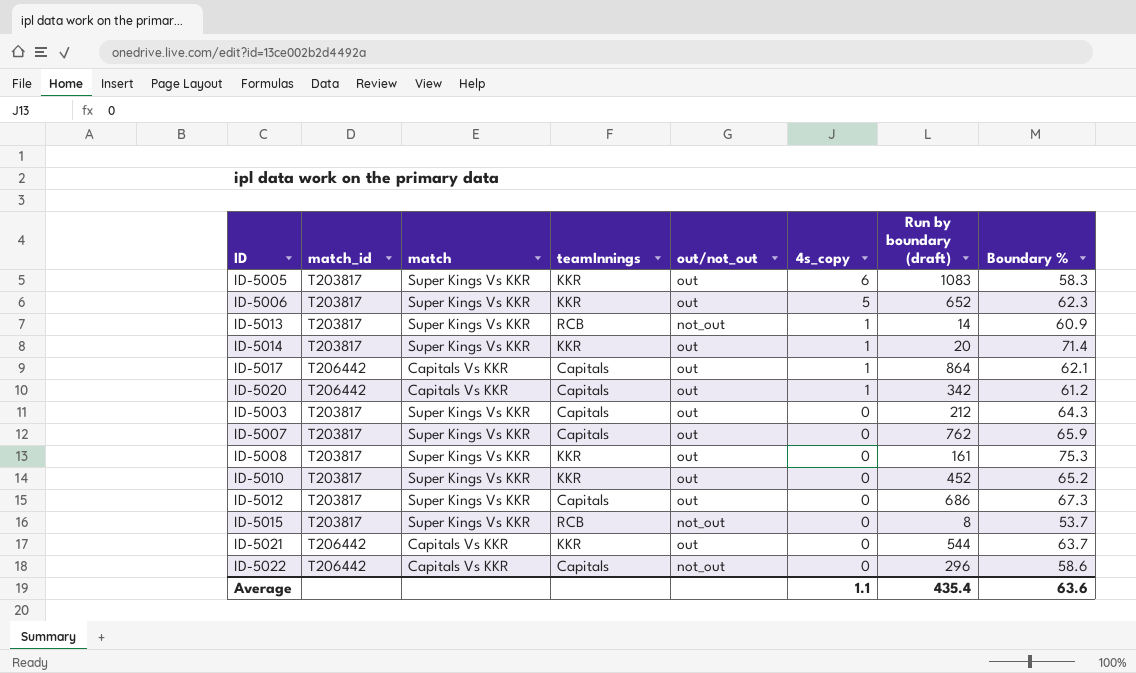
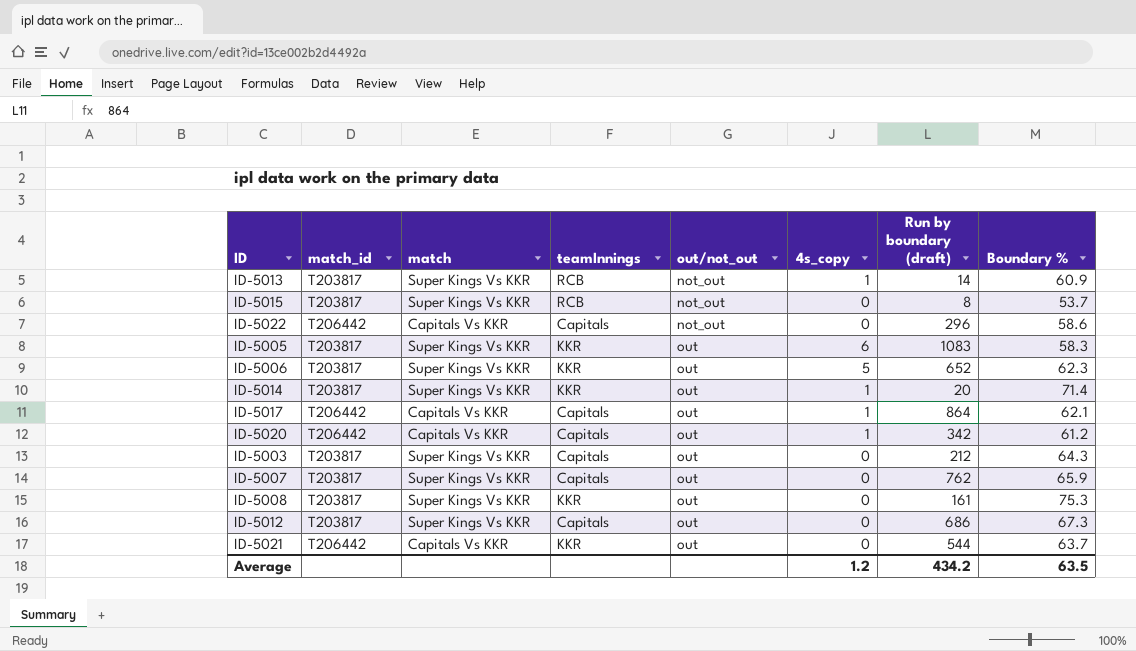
row order: 4s_copy descending -> out/not_out ascending
row ID-5010: T203817 | Super Kings Vs KKR | KKR | out | 0 | 452 | 65.2 -> none
Average | 4s_copy: 1.1 -> 1.2
Average | Run by boundary (draft): 435.4 -> 434.2
Average | Boundary %: 63.6 -> 63.5

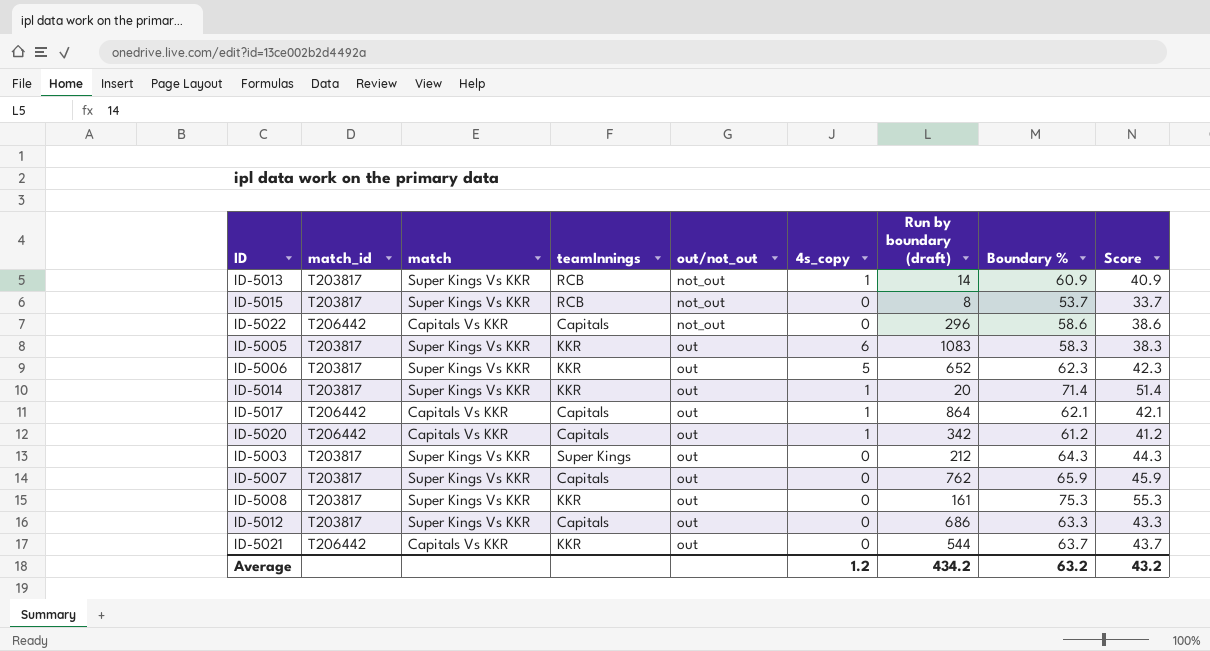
column Score | formula: none -> [Boundary %] - 20
ID-5003 | teamInnings: Capitals -> Super Kings
ID-5012 | Boundary %: 67.3 -> 63.3
Average | Boundary %: 63.5 -> 63.2

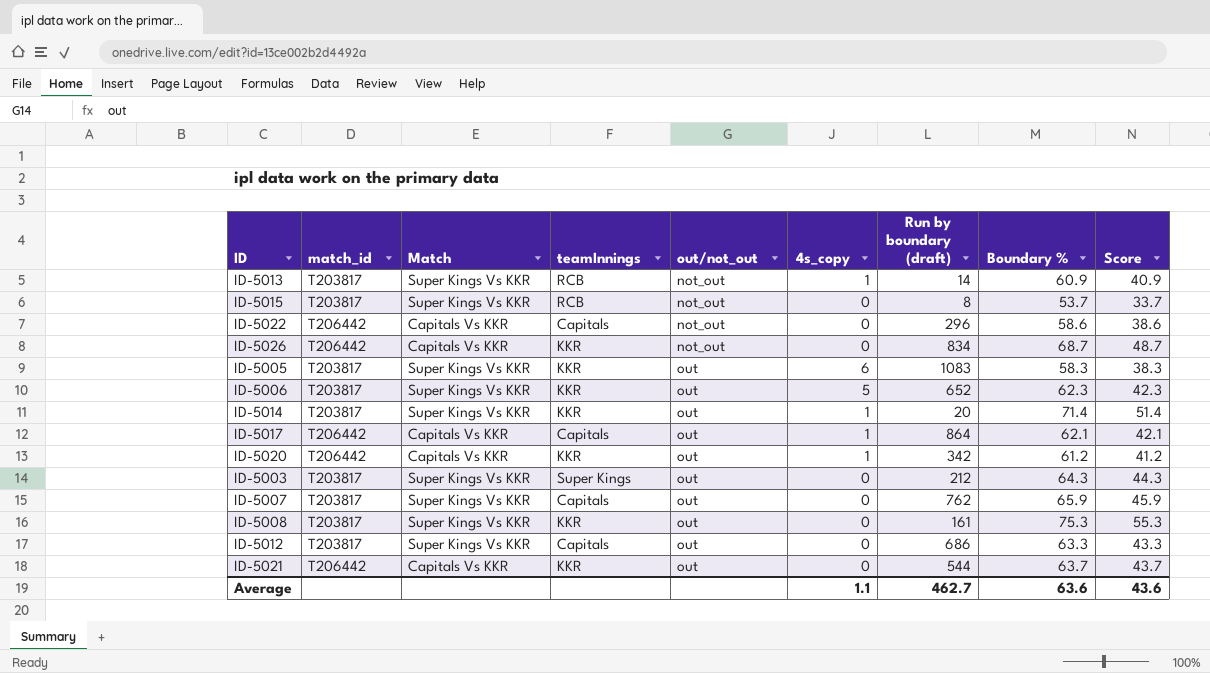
column name: match -> Match
row ID-5026: none -> T206442 | Capitals Vs KKR | KKR | not_out | 0 | 834 | 68.7 | 48.7
ID-5020 | teamInnings: Capitals -> KKR
Average | 4s_copy: 1.2 -> 1.1
Average | Run by boundary (draft): 434.2 -> 462.7
Average | Boundary %: 63.2 -> 63.6
Average | Score: 43.2 -> 43.6

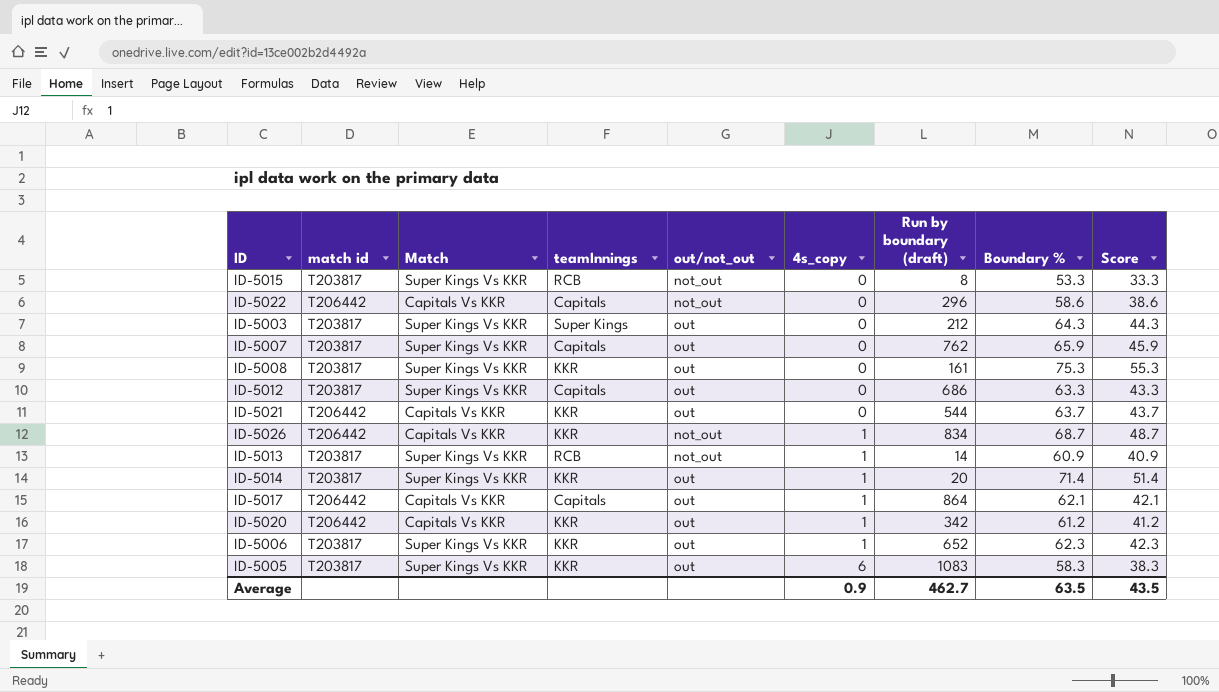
row order: out/not_out ascending -> 4s_copy ascending
column name: match_id -> match id
ID-5015 | Boundary %: 53.7 -> 53.3
ID-5015 | Score: 33.7 -> 33.3
ID-5026 | 4s_copy: 0 -> 1
ID-5006 | 4s_copy: 5 -> 1
Average | 4s_copy: 1.1 -> 0.9
Average | Boundary %: 63.6 -> 63.5
Average | Score: 43.6 -> 43.5

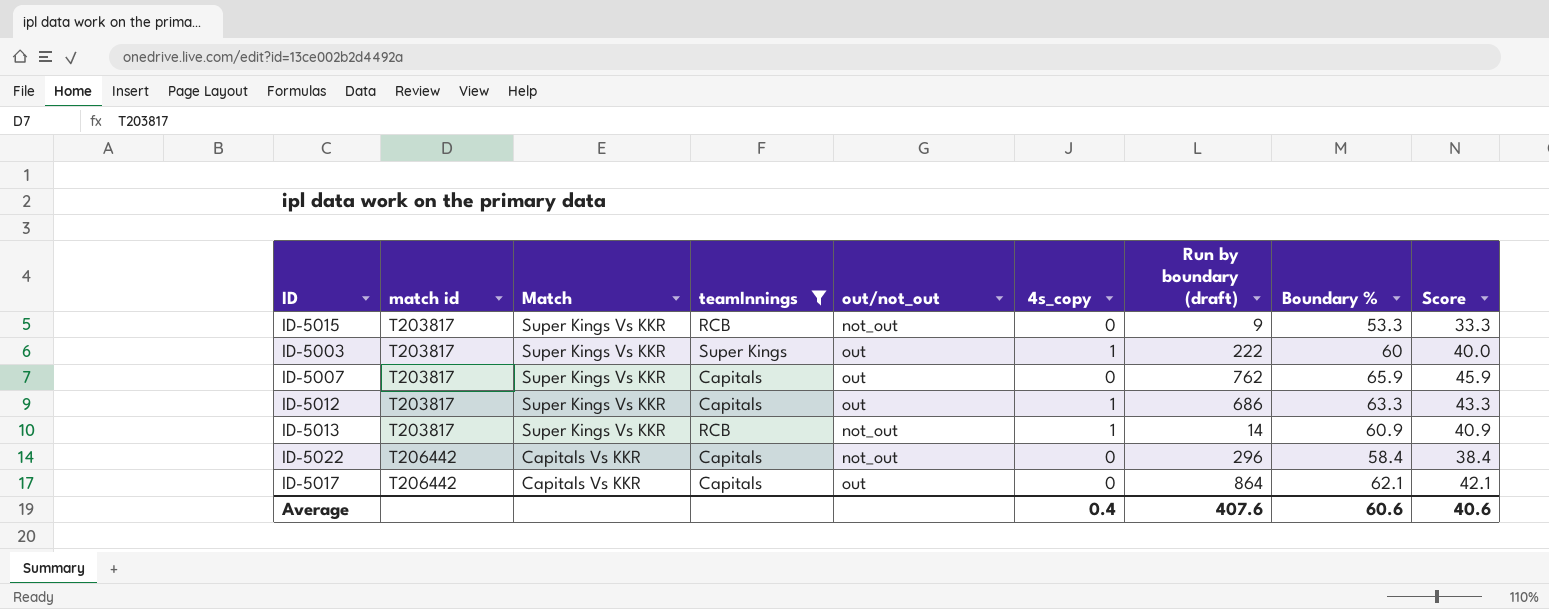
filter: none -> teamInnings != KKR
row order: 4s_copy ascending -> match id ascending
ID-5015 | Run by boundary (draft): 8 -> 9
ID-5003 | 4s_copy: 0 -> 1
ID-5003 | Run by boundary (draft): 212 -> 222
ID-5003 | Boundary %: 64.3 -> 60
ID-5003 | Score: 44.3 -> 40.0
ID-5012 | 4s_copy: 0 -> 1
ID-5022 | Boundary %: 58.6 -> 58.4
ID-5022 | Score: 38.6 -> 38.4
ID-5017 | 4s_copy: 1 -> 0
Average | 4s_copy: 0.9 -> 0.4
Average | Run by boundary (draft): 462.7 -> 407.6
Average | Boundary %: 63.5 -> 60.6
Average | Score: 43.5 -> 40.6

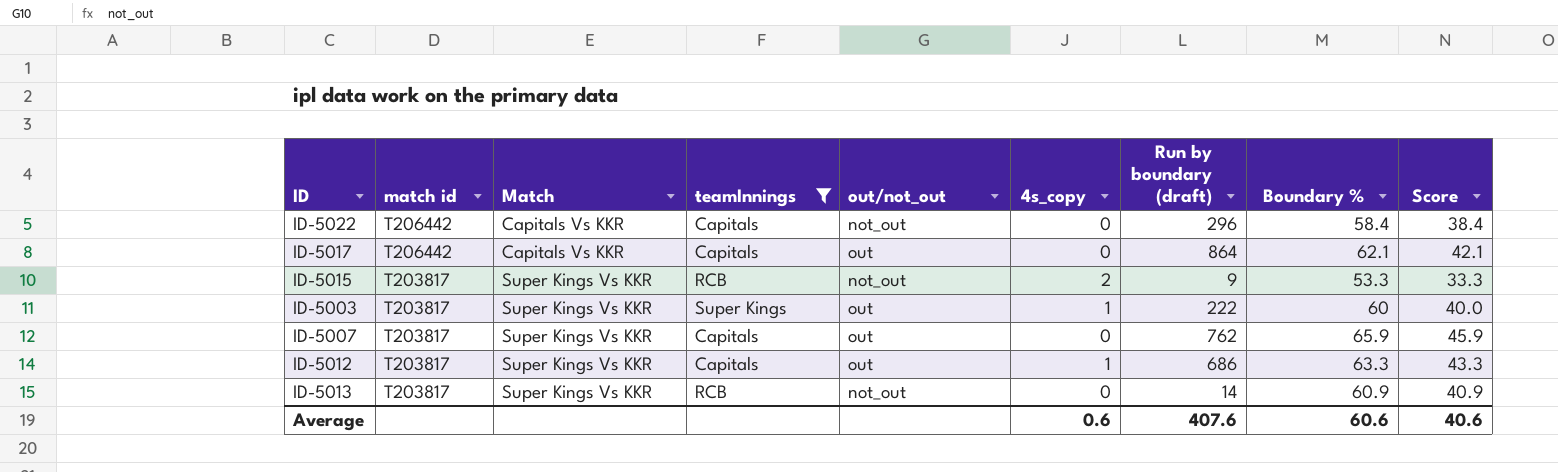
row order: match id ascending -> match id descending
ID-5015 | 4s_copy: 0 -> 2
ID-5013 | 4s_copy: 1 -> 0
Average | 4s_copy: 0.4 -> 0.6

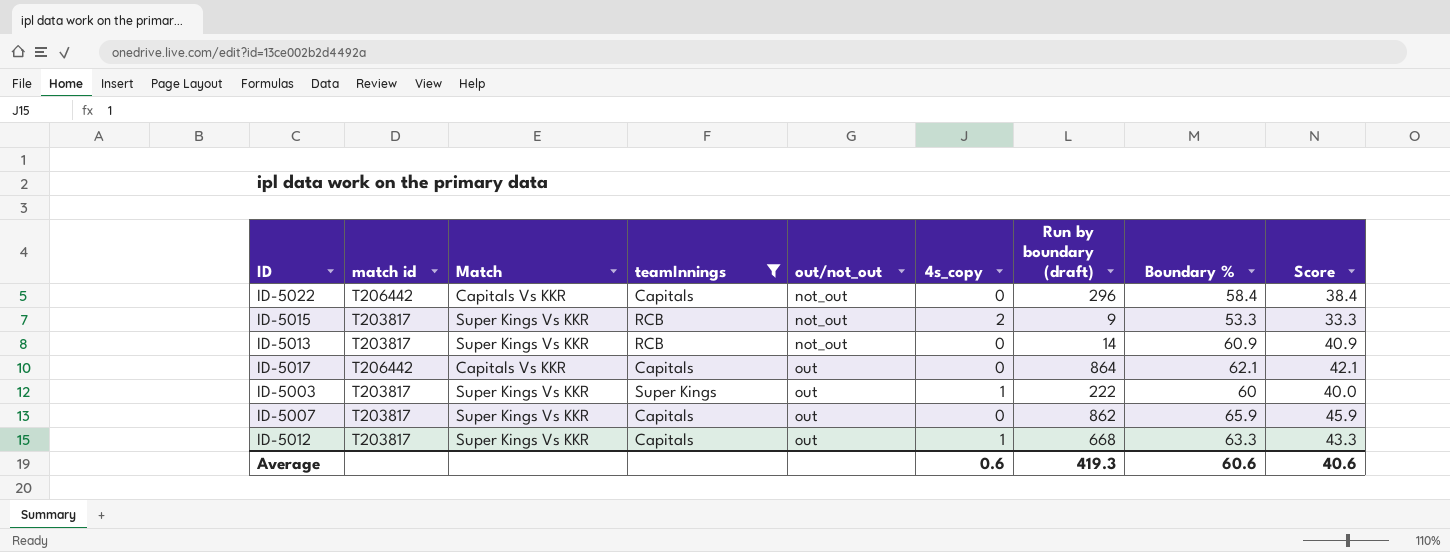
row order: match id descending -> out/not_out ascending
ID-5007 | Run by boundary (draft): 762 -> 862
ID-5012 | Run by boundary (draft): 686 -> 668
Average | Run by boundary (draft): 407.6 -> 419.3

